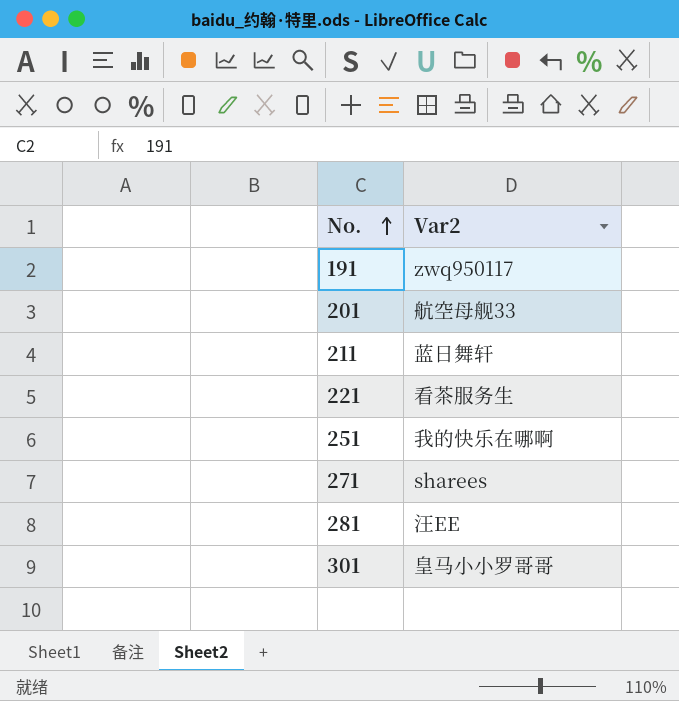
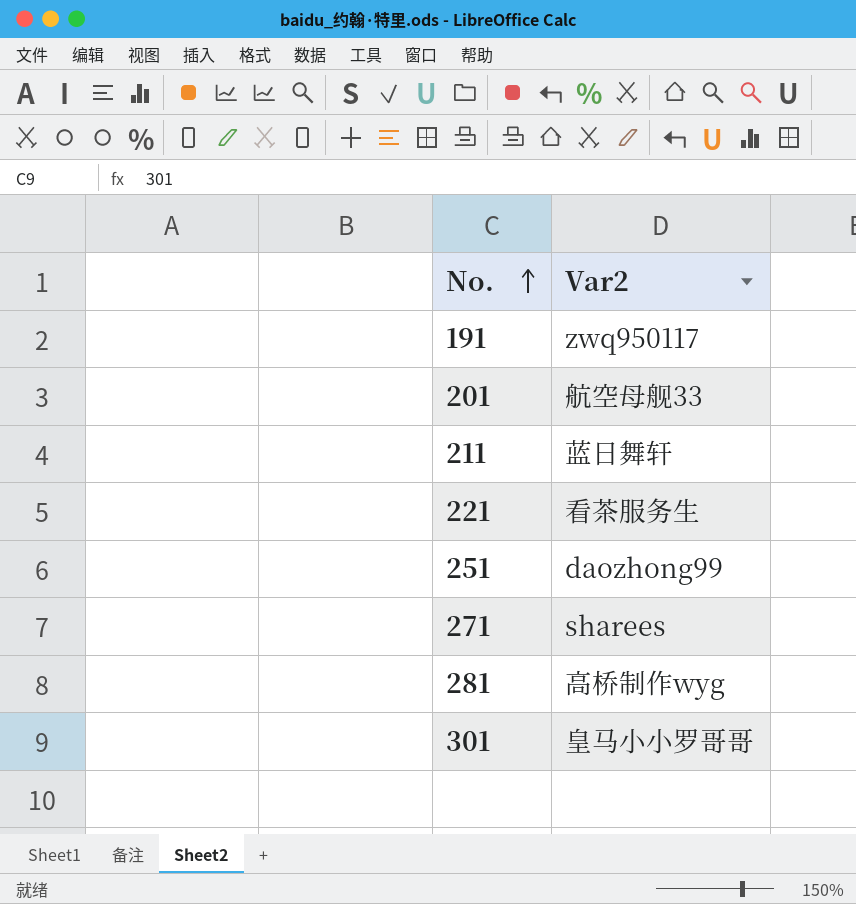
251 | Var2: 我的快乐在哪啊 -> daozhong99
281 | Var2: 汪EE -> 高桥制作wyg

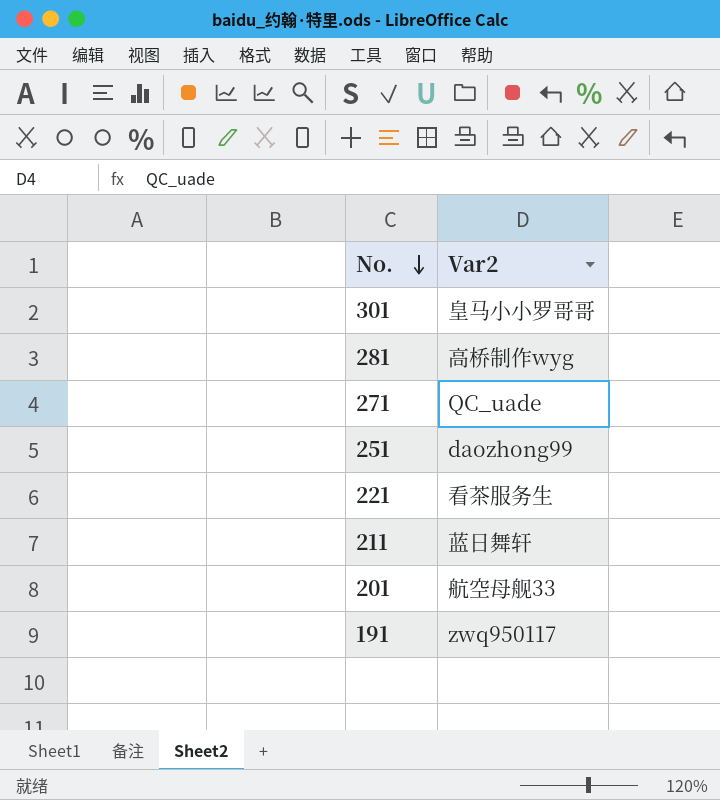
row order: No. ascending -> No. descending
271 | Var2: sharees -> QC_uade

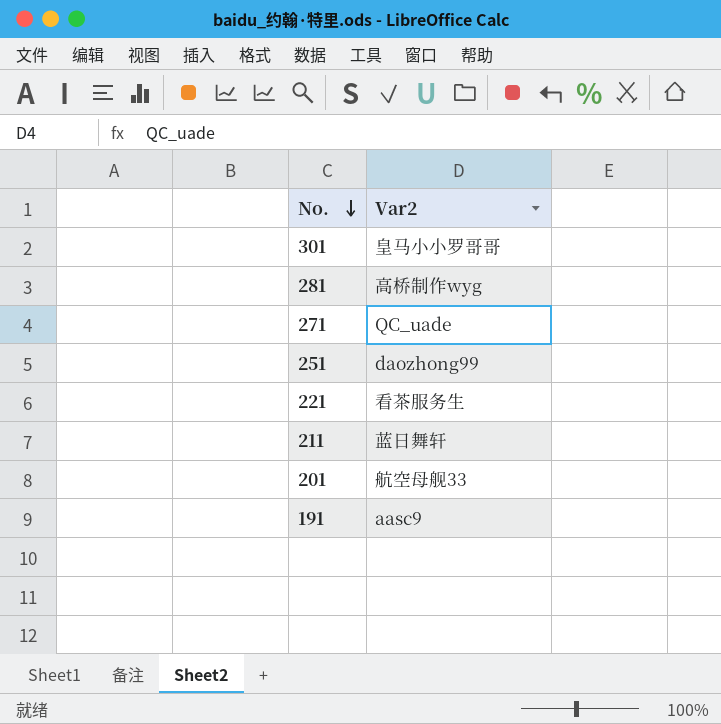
191 | Var2: zwq950117 -> aasc9

